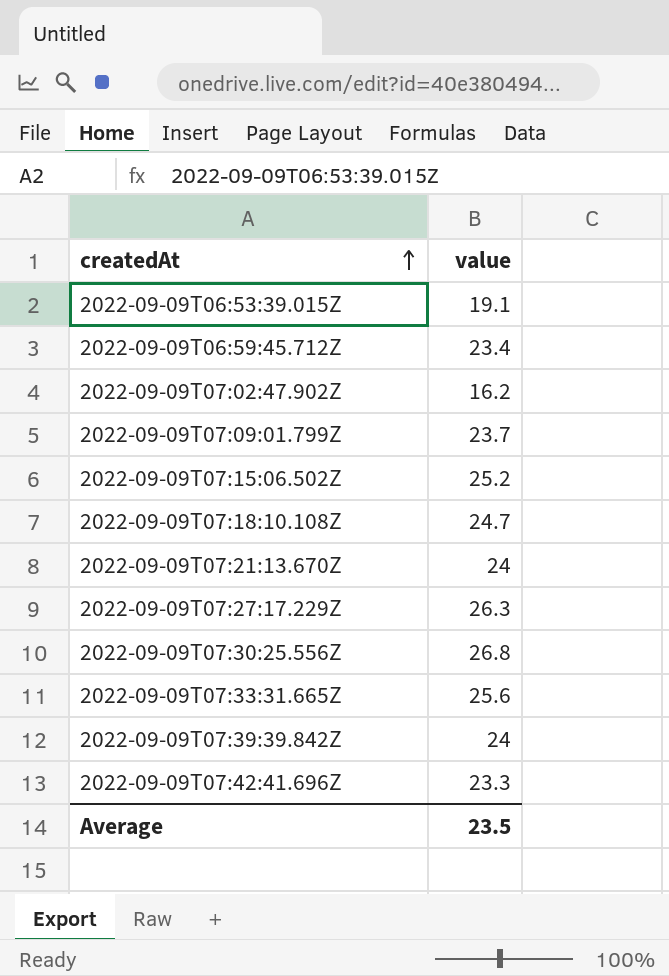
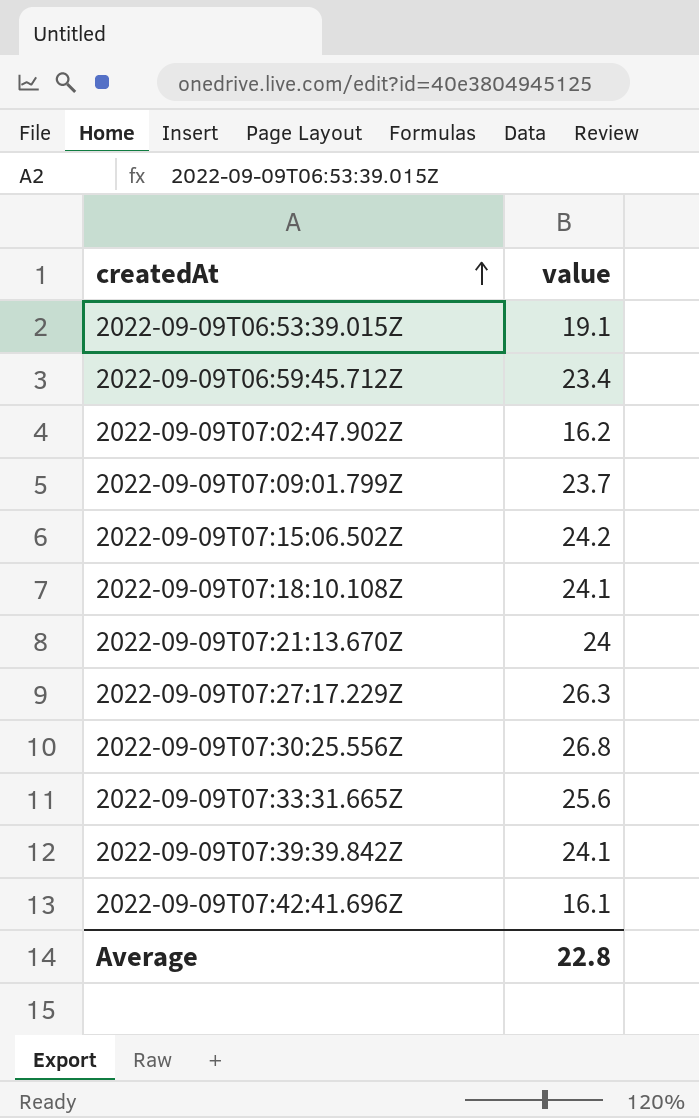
2022-09-09T07:15:06.502Z | value: 25.2 -> 24.2
2022-09-09T07:18:10.108Z | value: 24.7 -> 24.1
2022-09-09T07:39:39.842Z | value: 24 -> 24.1
2022-09-09T07:42:41.696Z | value: 23.3 -> 16.1
Average | value: 23.5 -> 22.8

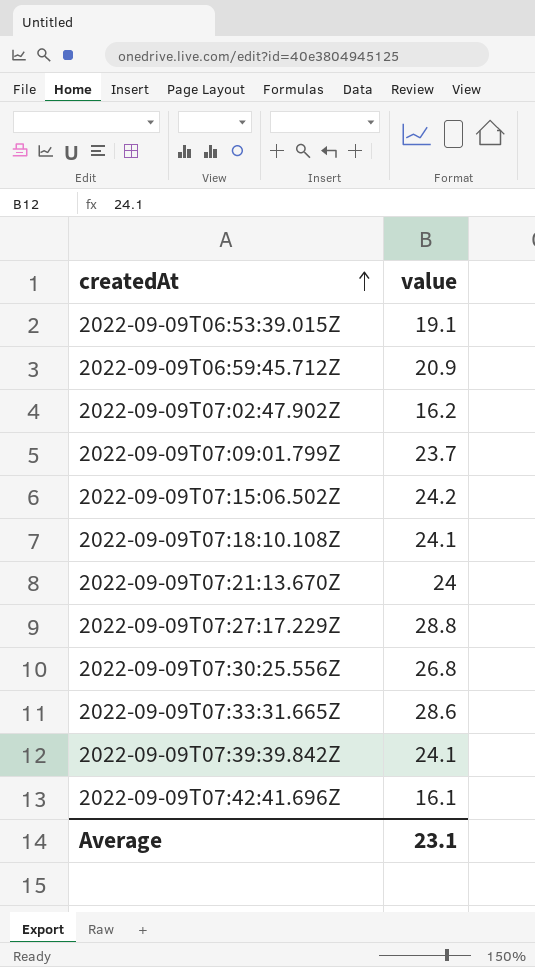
2022-09-09T06:59:45.712Z | value: 23.4 -> 20.9
2022-09-09T07:27:17.229Z | value: 26.3 -> 28.8
2022-09-09T07:33:31.665Z | value: 25.6 -> 28.6
Average | value: 22.8 -> 23.1

